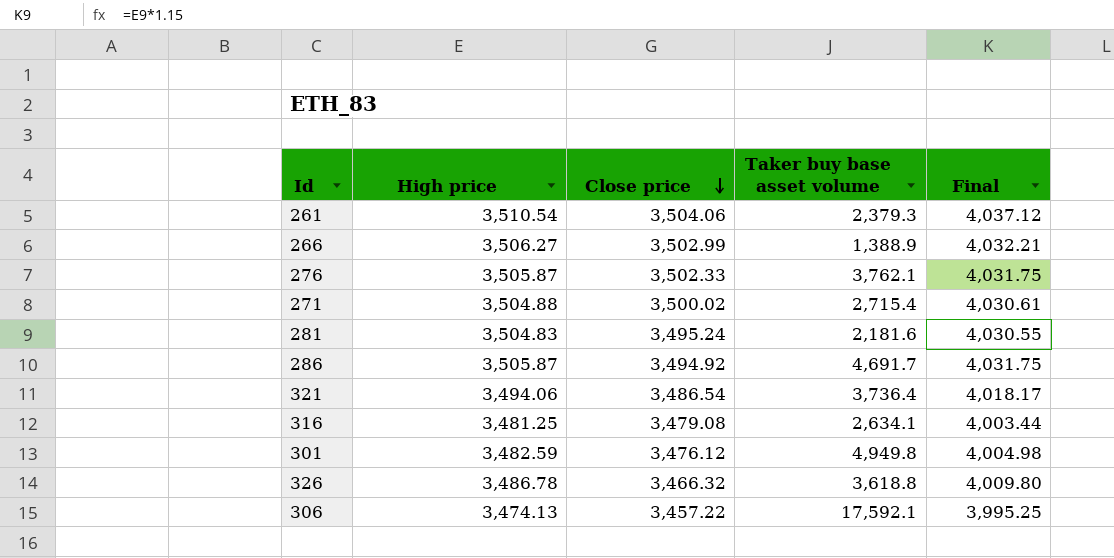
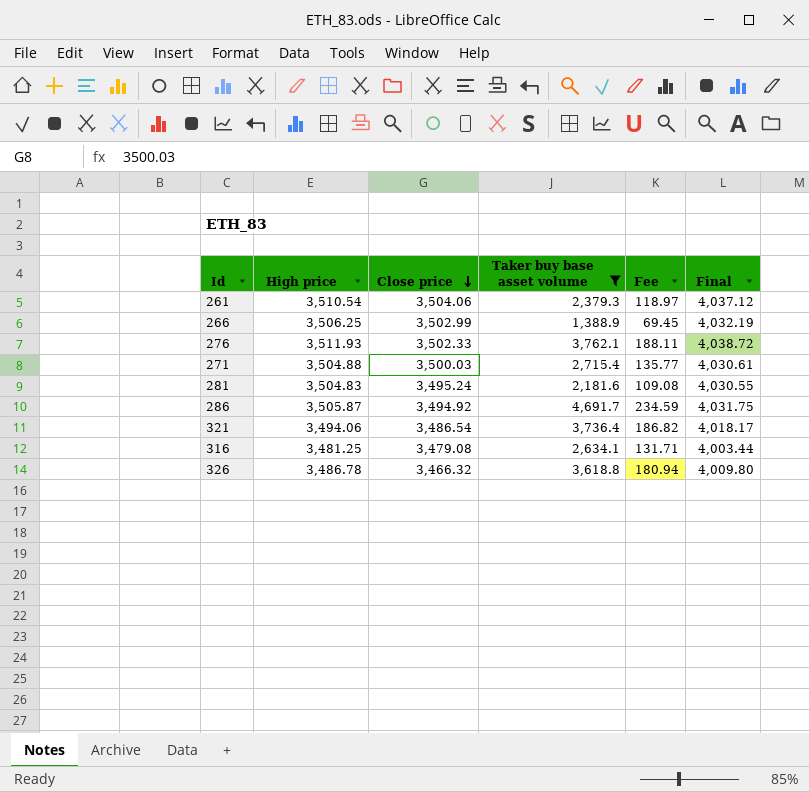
filter: none -> Taker buy base asset volume <= 4,691.7
column Fee | formula: none -> [Taker buy base asset volume] * 0.05
266 | High price: 3,506.27 -> 3,506.25
266 | Final: 4,032.21 -> 4,032.19
276 | High price: 3,505.87 -> 3,511.93
276 | Final: 4,031.75 -> 4,038.72
271 | Close price: 3,500.02 -> 3,500.03

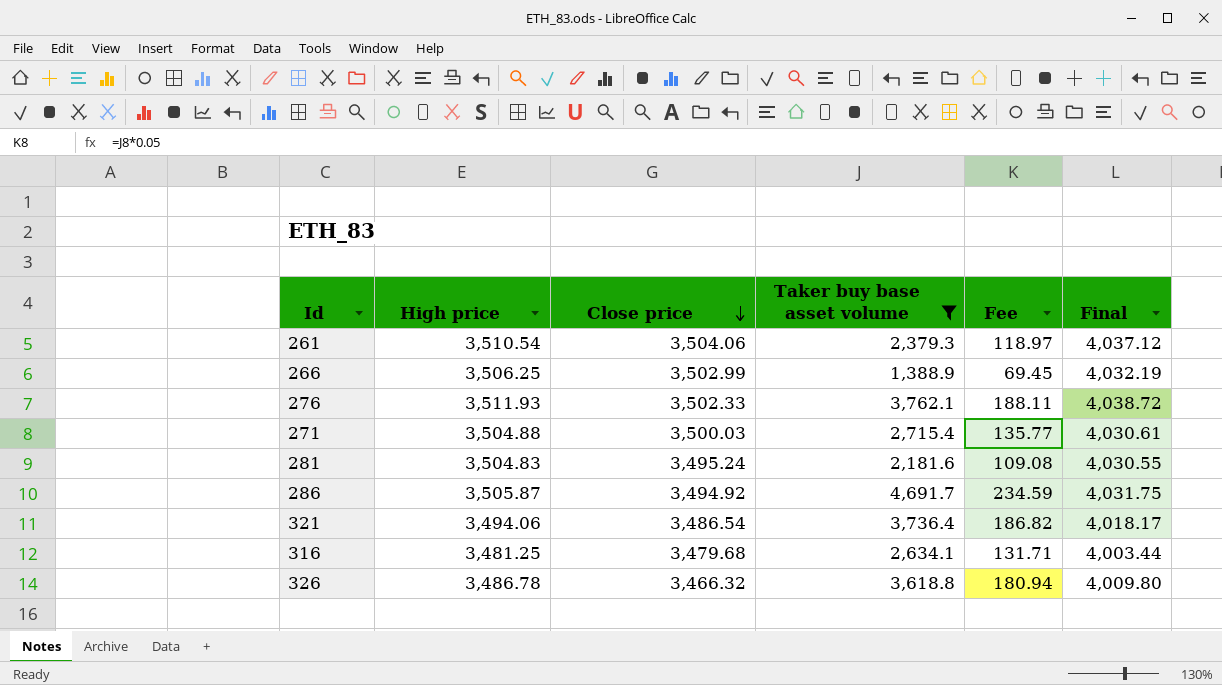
316 | Close price: 3,479.08 -> 3,479.68

